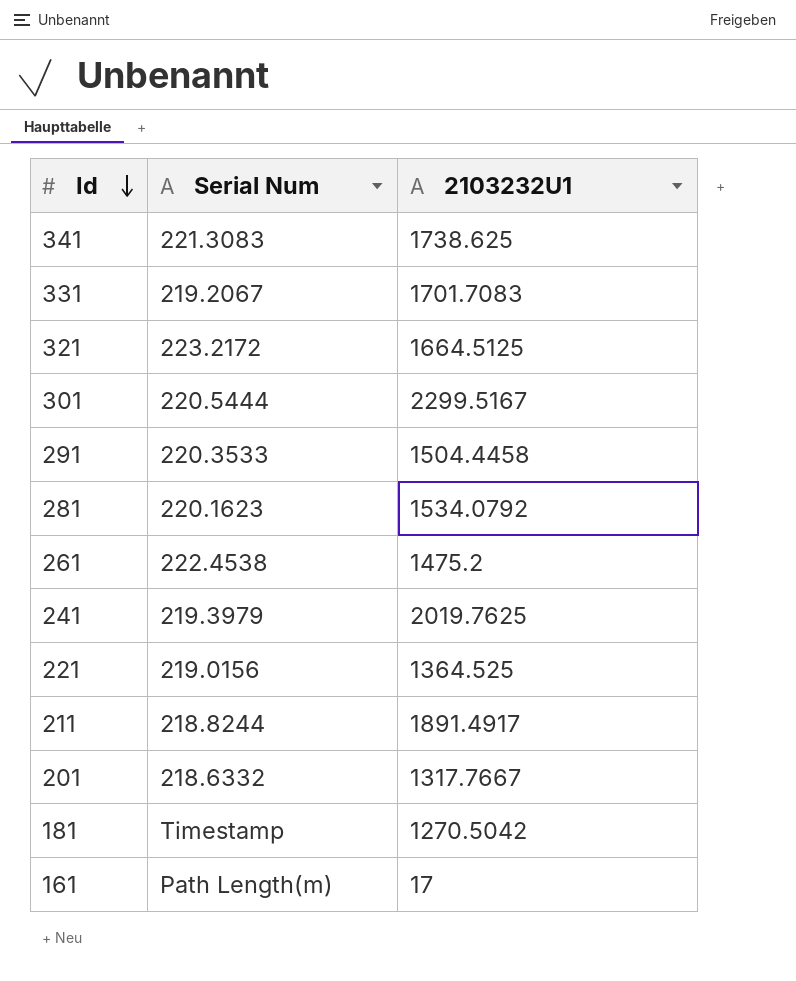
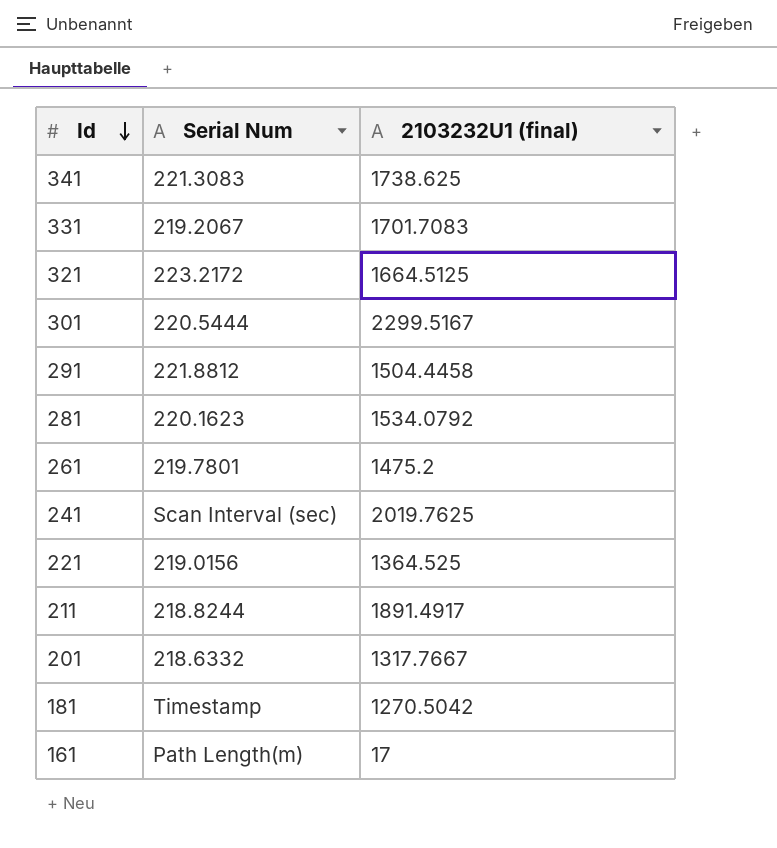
column name: 2103232U1 -> 2103232U1 (final)
291 | Serial Num: 220.3533 -> 221.8812
261 | Serial Num: 222.4538 -> 219.7801
241 | Serial Num: 219.3979 -> Scan Interval (sec)

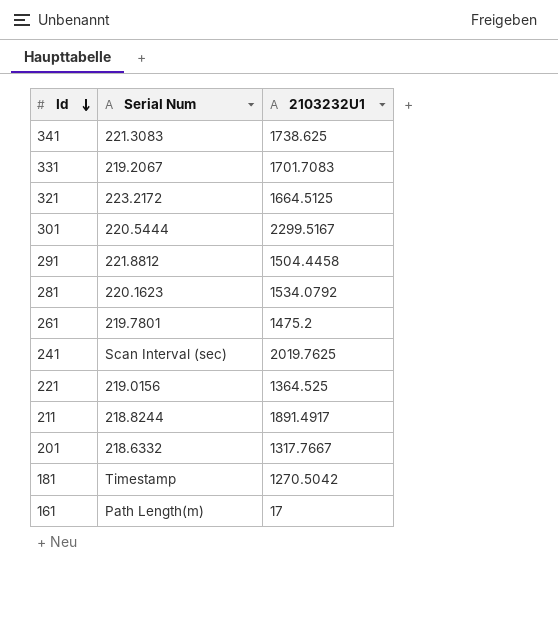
column name: 2103232U1 (final) -> 2103232U1

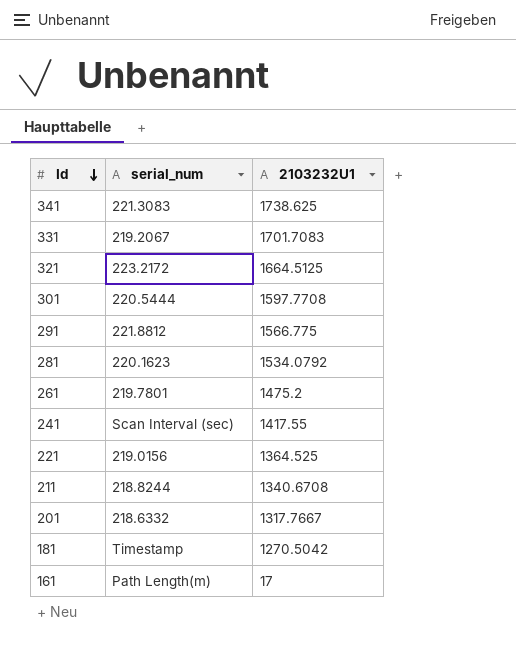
column name: Serial Num -> serial_num
301 | 2103232U1: 2299.5167 -> 1597.7708
291 | 2103232U1: 1504.4458 -> 1566.775
241 | 2103232U1: 2019.7625 -> 1417.55
211 | 2103232U1: 1891.4917 -> 1340.6708

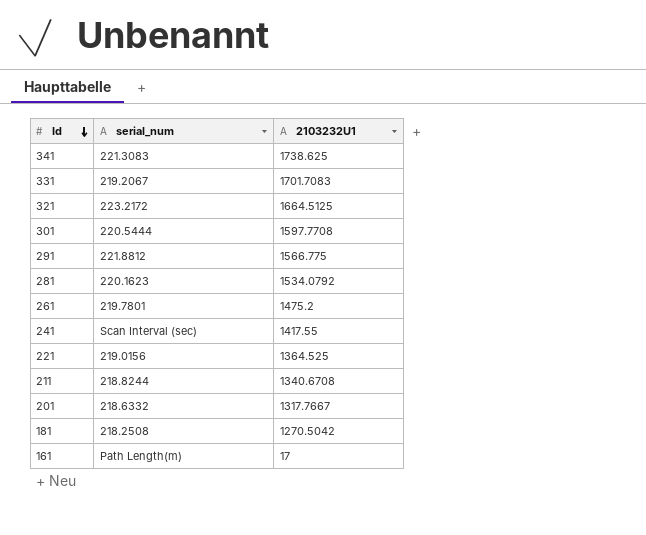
181 | serial_num: Timestamp -> 218.2508

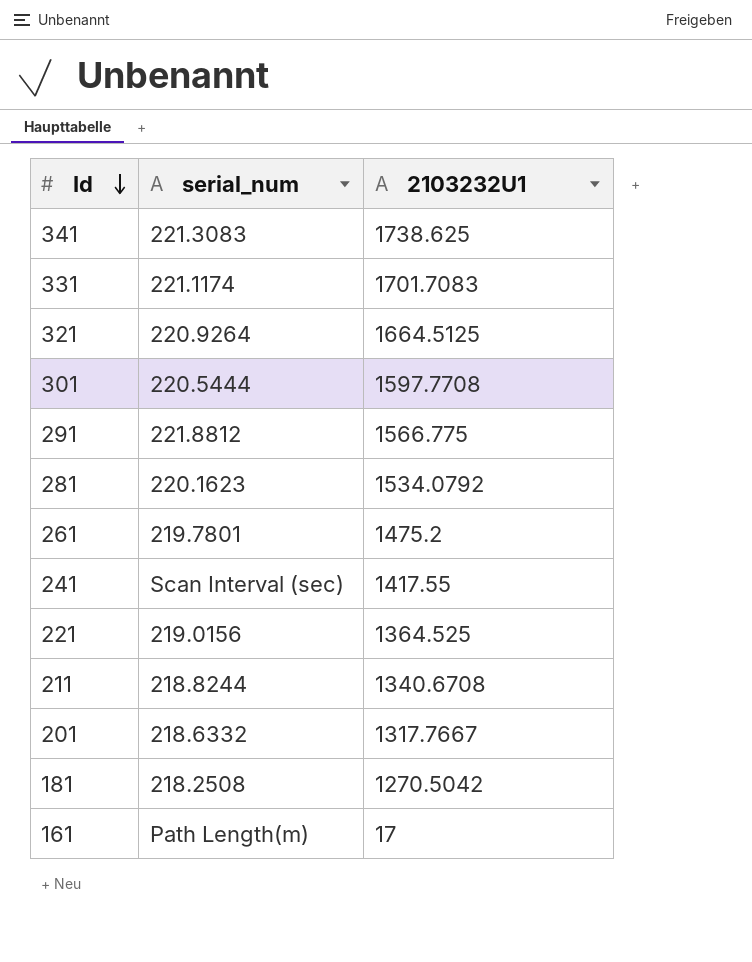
331 | serial_num: 219.2067 -> 221.1174
321 | serial_num: 223.2172 -> 220.9264

